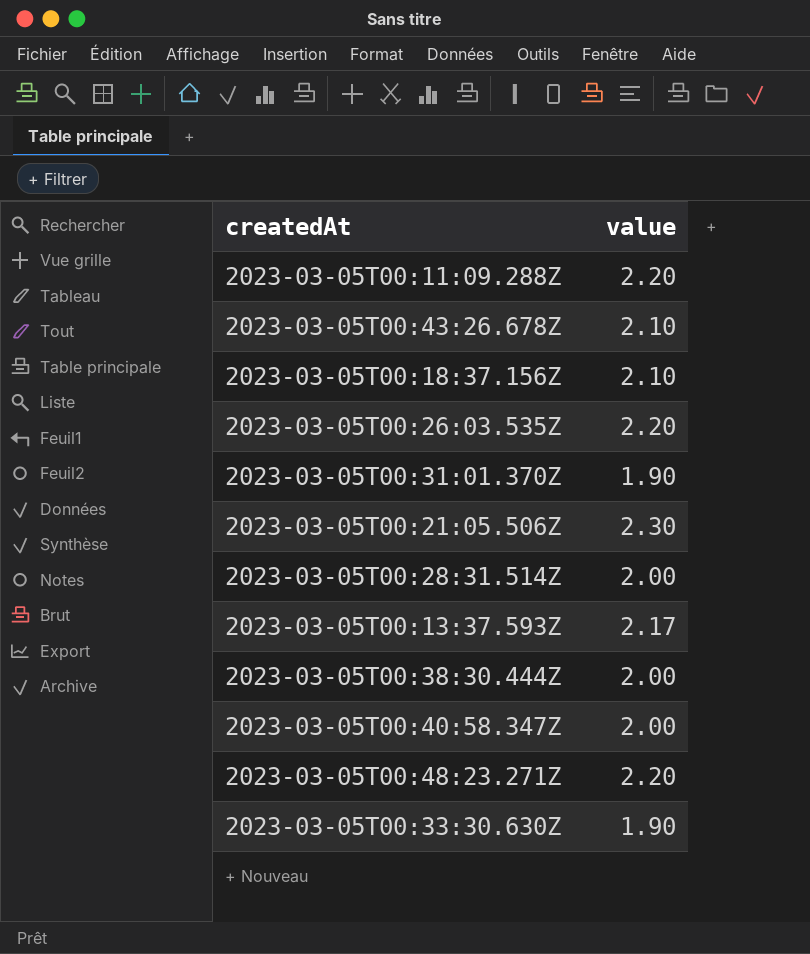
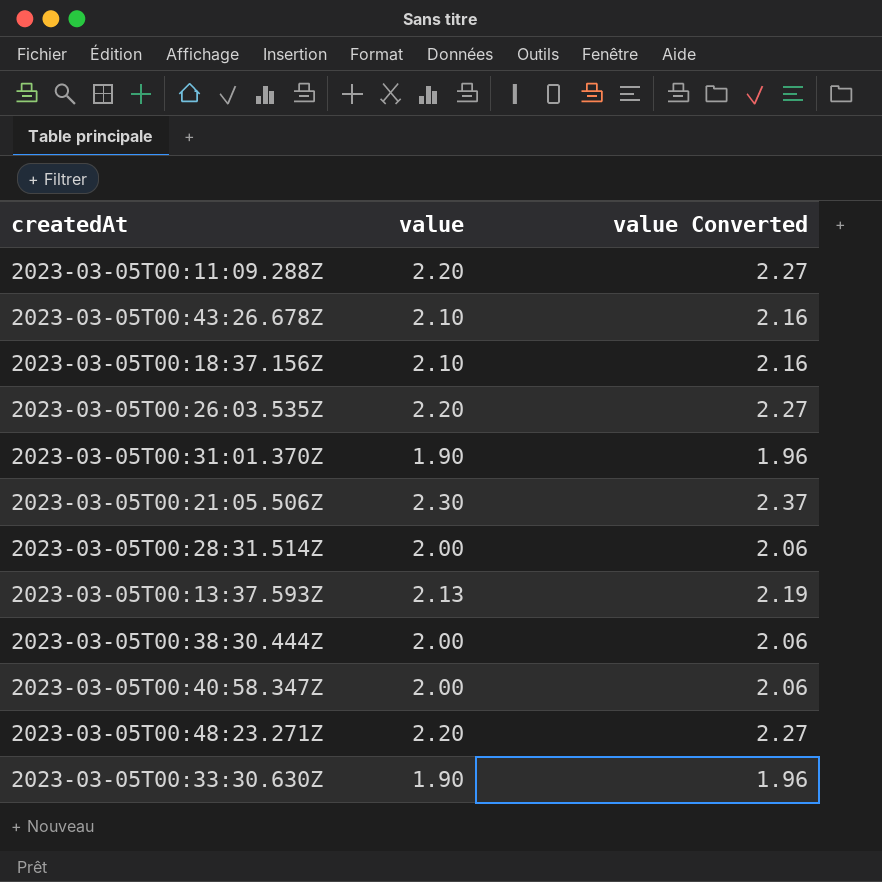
column value Converted | formula: none -> [value] * 1.03
2023-03-05T00:13:37.593Z | value: 2.17 -> 2.13

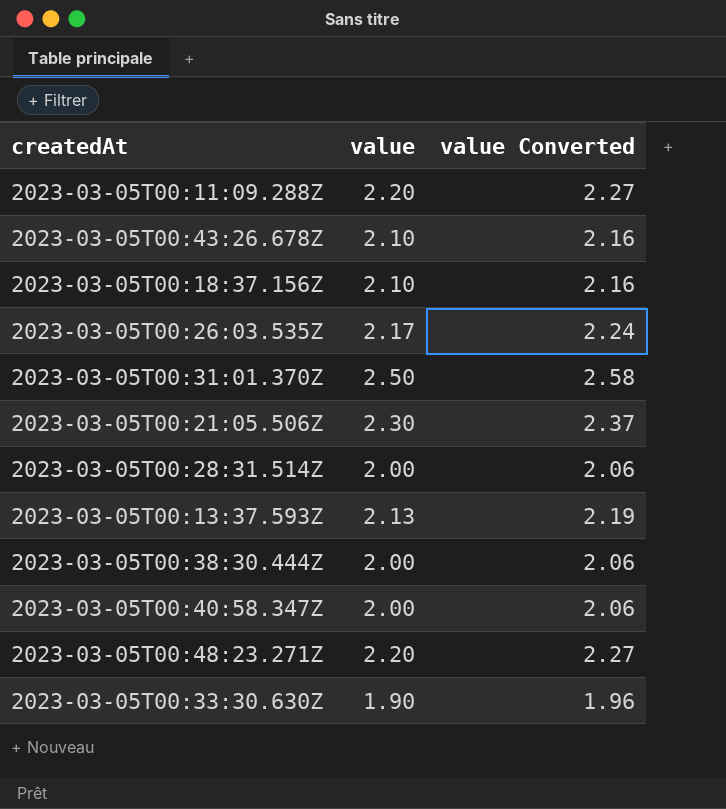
2023-03-05T00:26:03.535Z | value: 2.20 -> 2.17
2023-03-05T00:26:03.535Z | value Converted: 2.27 -> 2.24
2023-03-05T00:31:01.370Z | value: 1.90 -> 2.50
2023-03-05T00:31:01.370Z | value Converted: 1.96 -> 2.58

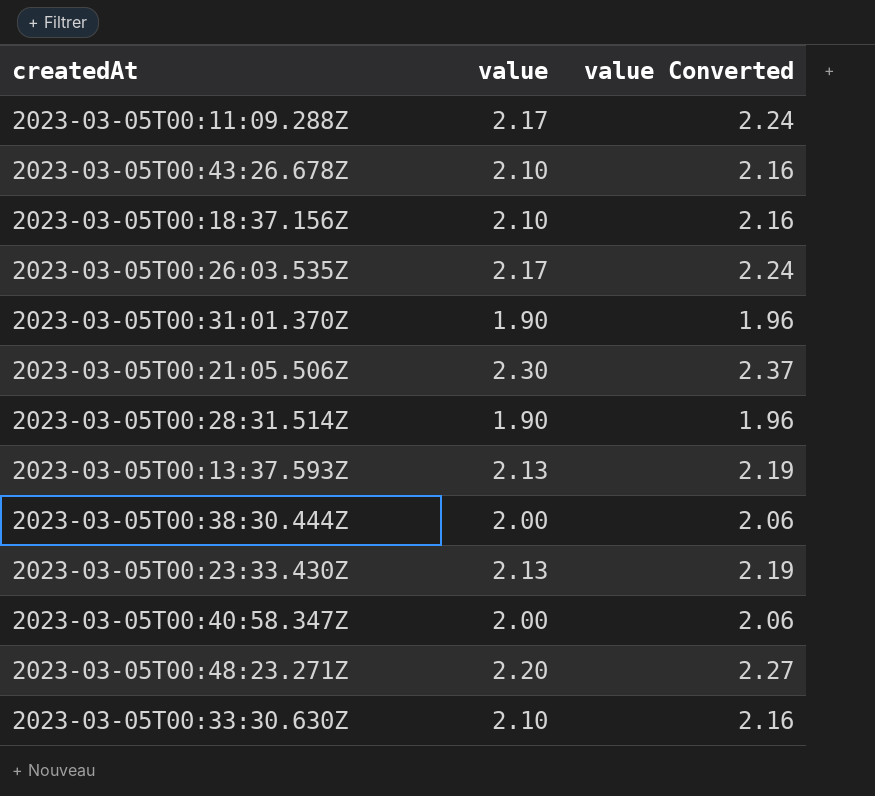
2023-03-05T00:11:09.288Z | value: 2.20 -> 2.17
2023-03-05T00:11:09.288Z | value Converted: 2.27 -> 2.24
2023-03-05T00:31:01.370Z | value: 2.50 -> 1.90
2023-03-05T00:31:01.370Z | value Converted: 2.58 -> 1.96
2023-03-05T00:28:31.514Z | value: 2.00 -> 1.90
2023-03-05T00:28:31.514Z | value Converted: 2.06 -> 1.96
row 2023-03-05T00:23:33.430Z: none -> 2.13 | 2.19
2023-03-05T00:33:30.630Z | value: 1.90 -> 2.10
2023-03-05T00:33:30.630Z | value Converted: 1.96 -> 2.16

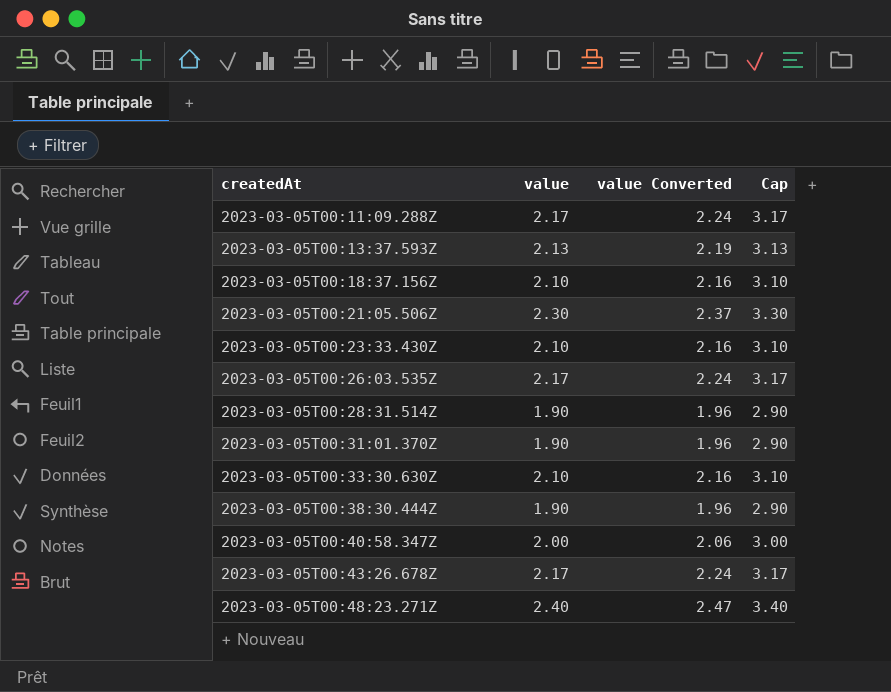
row order: none -> createdAt ascending
column Cap | formula: none -> [value] + 1
2023-03-05T00:23:33.430Z | value: 2.13 -> 2.10
2023-03-05T00:23:33.430Z | value Converted: 2.19 -> 2.16
2023-03-05T00:38:30.444Z | value: 2.00 -> 1.90
2023-03-05T00:38:30.444Z | value Converted: 2.06 -> 1.96
2023-03-05T00:43:26.678Z | value: 2.10 -> 2.17
2023-03-05T00:43:26.678Z | value Converted: 2.16 -> 2.24
2023-03-05T00:48:23.271Z | value: 2.20 -> 2.40
2023-03-05T00:48:23.271Z | value Converted: 2.27 -> 2.47

